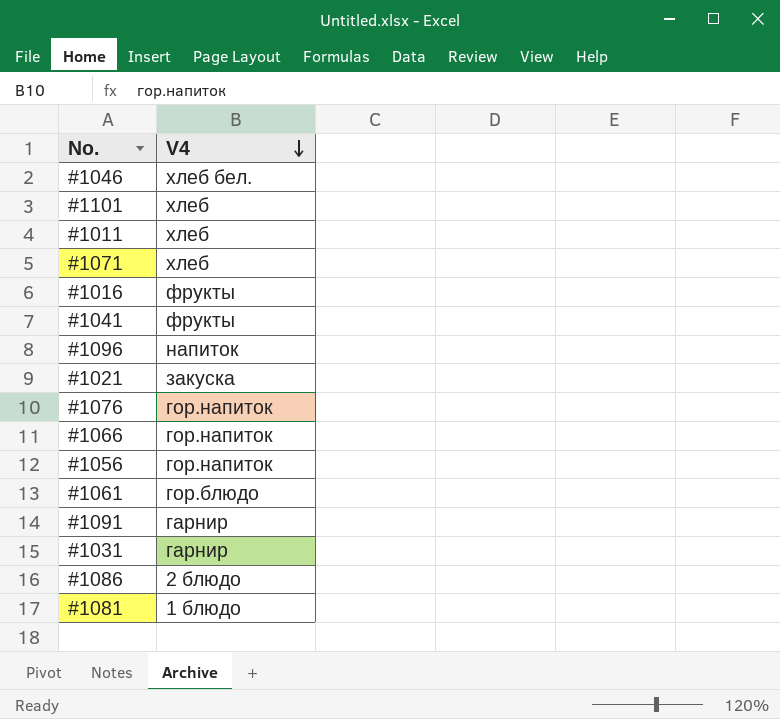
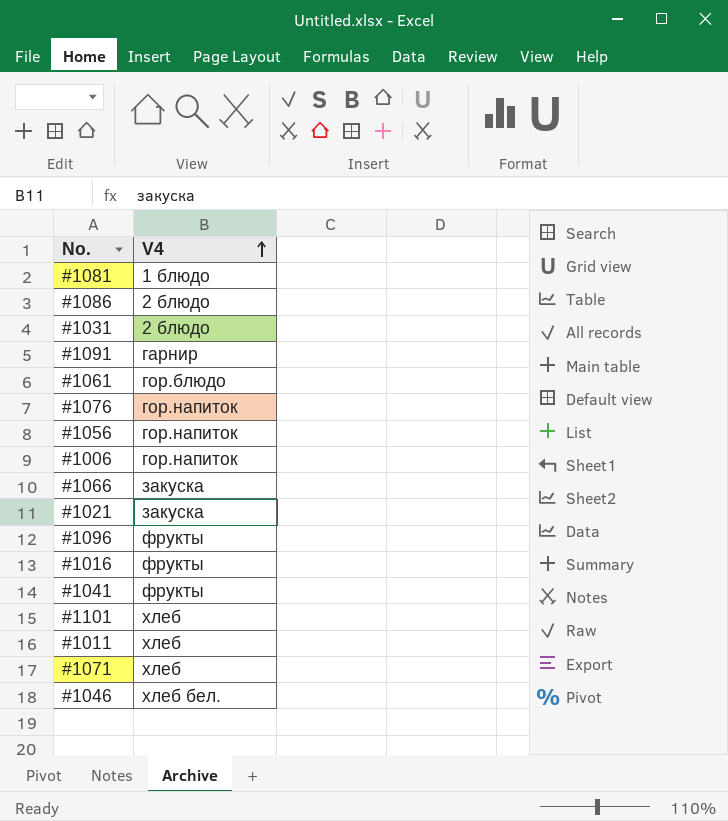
row order: V4 descending -> V4 ascending
#1031 | V4: гарнир -> 2 блюдо
row #1006: none -> гор.напиток
#1066 | V4: гор.напиток -> закуска
#1096 | V4: напиток -> фрукты

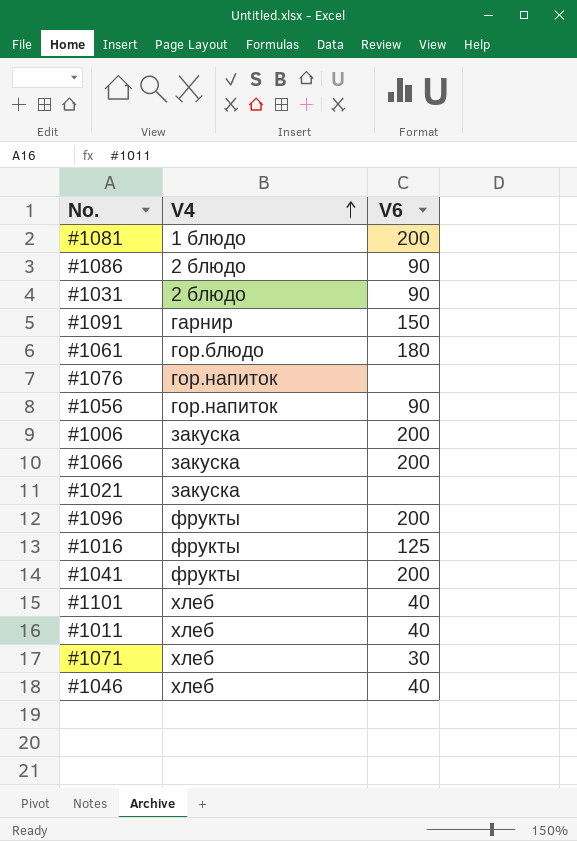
column V6 | position: none -> 3
#1006 | V4: гор.напиток -> закуска
#1046 | V4: хлеб бел. -> хлеб

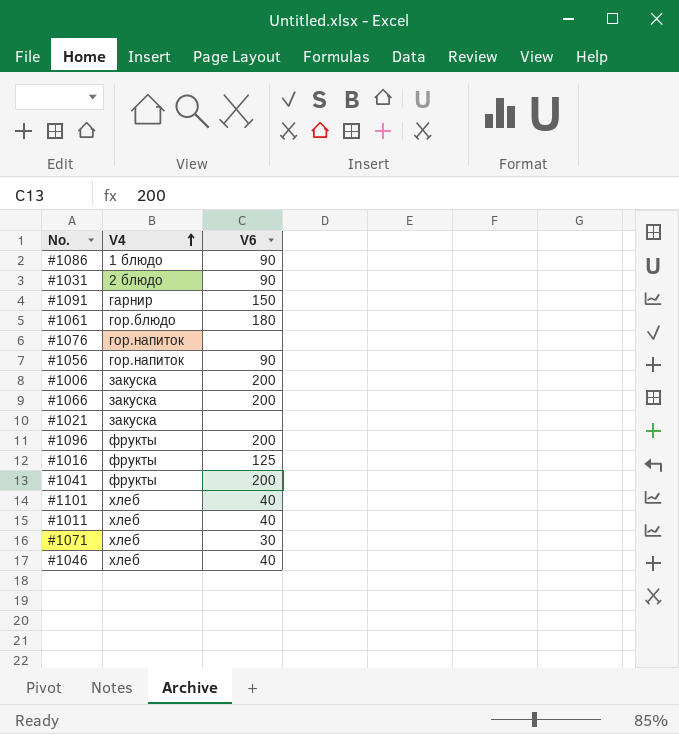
row #1081: 1 блюдо | 200 -> none
#1086 | V4: 2 блюдо -> 1 блюдо

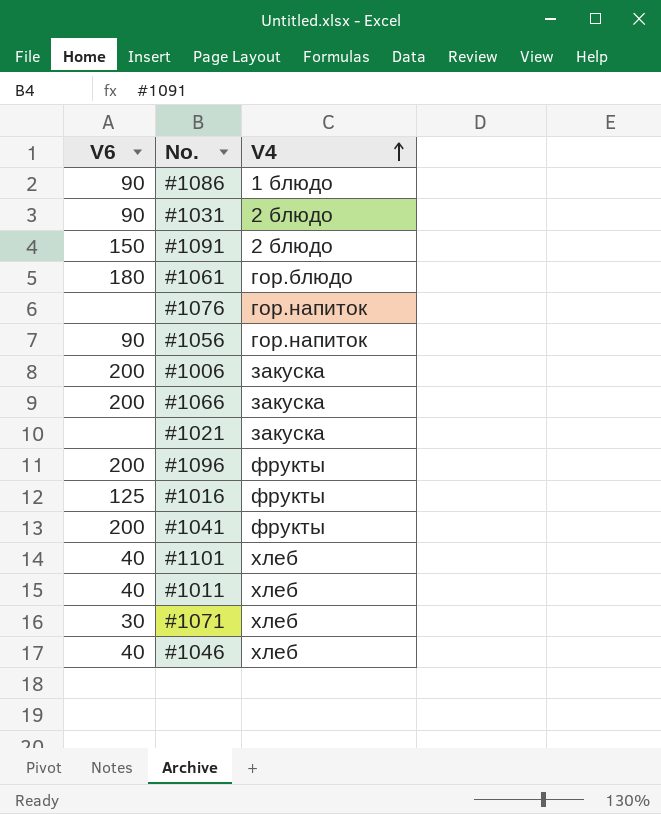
column V6 | position: 3 -> 1
#1091 | V4: гарнир -> 2 блюдо

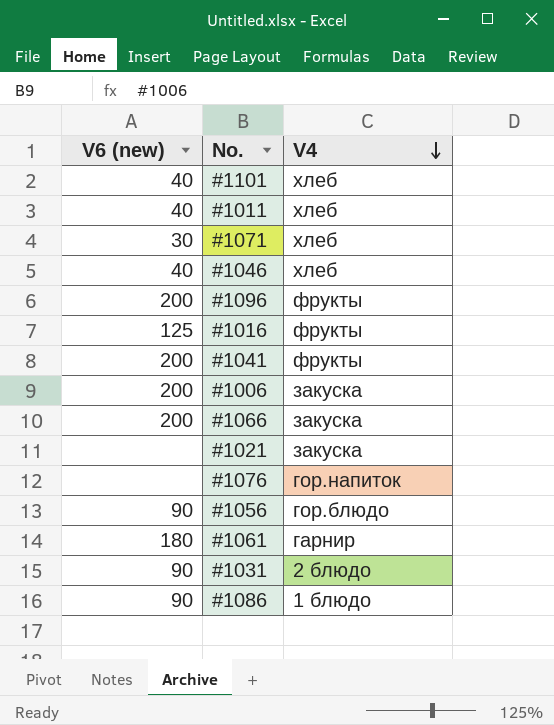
row order: V4 ascending -> V4 descending
column name: V6 -> V6 (new)
row #1091: 150 | 2 блюдо -> none
#1056 | V4: гор.напиток -> гор.блюдо
#1061 | V4: гор.блюдо -> гарнир

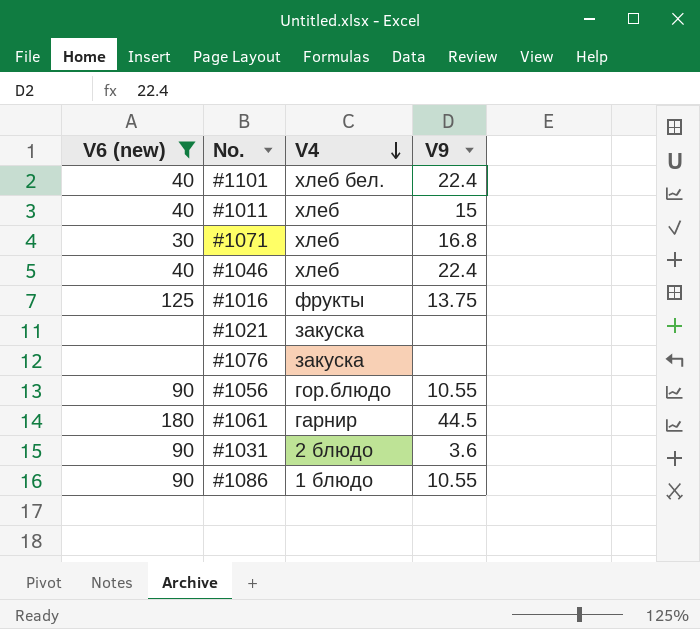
filter: none -> V6 (new) != 200
column V9 | position: none -> 4
#1101 | V4: хлеб -> хлеб бел.
#1076 | V4: гор.напиток -> закуска

